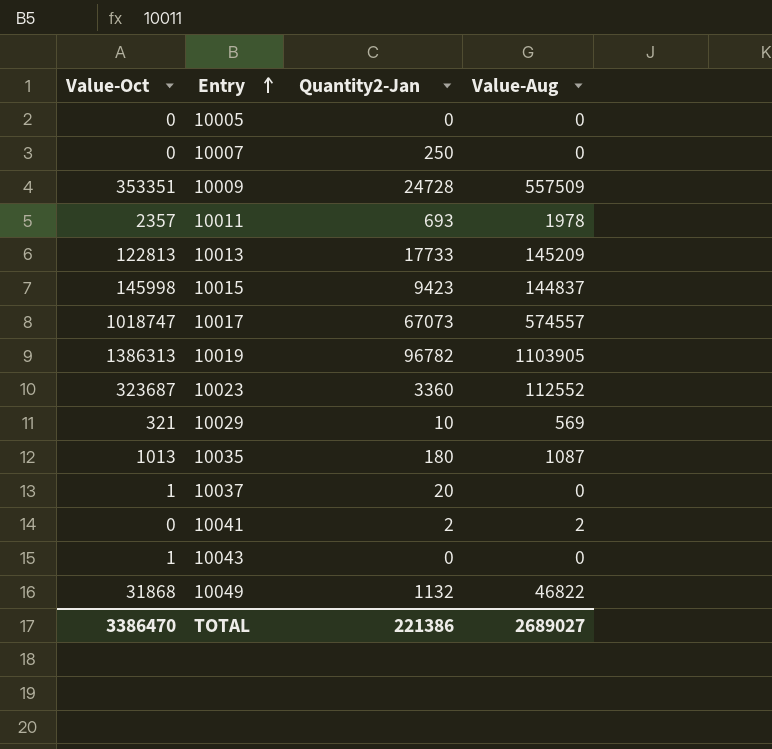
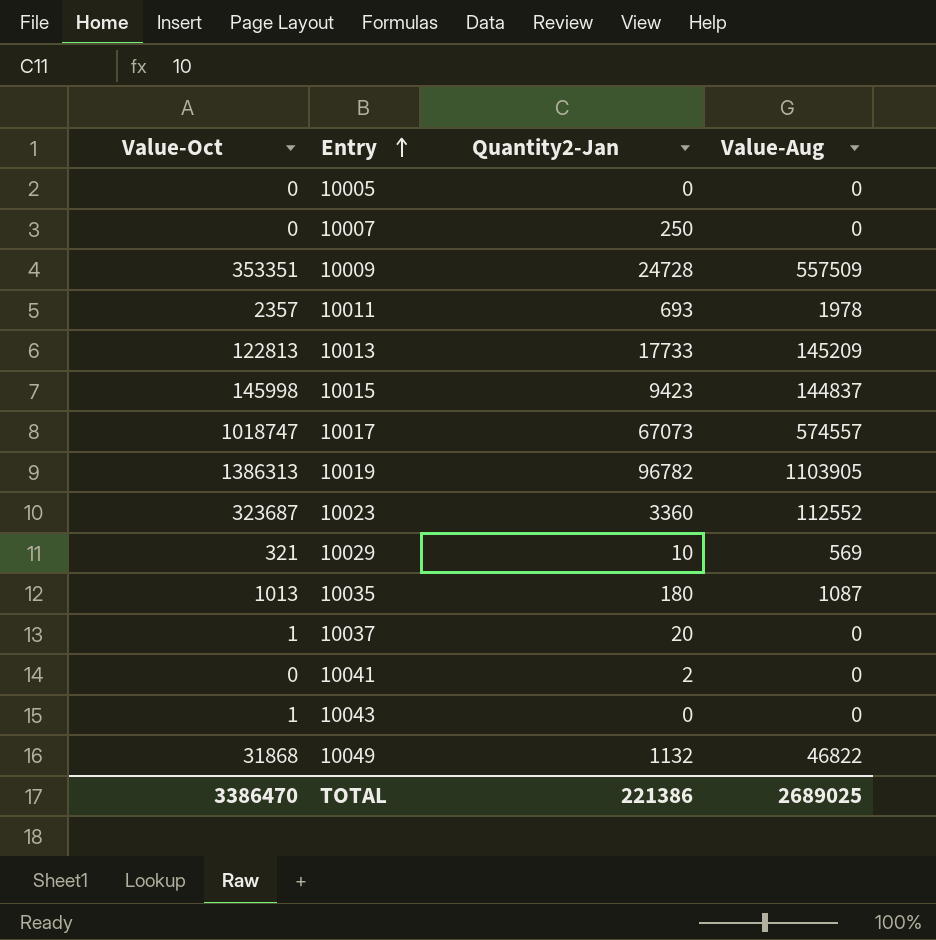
10041 | Value-Aug: 2 -> 0
TOTAL | Value-Aug: 2689027 -> 2689025

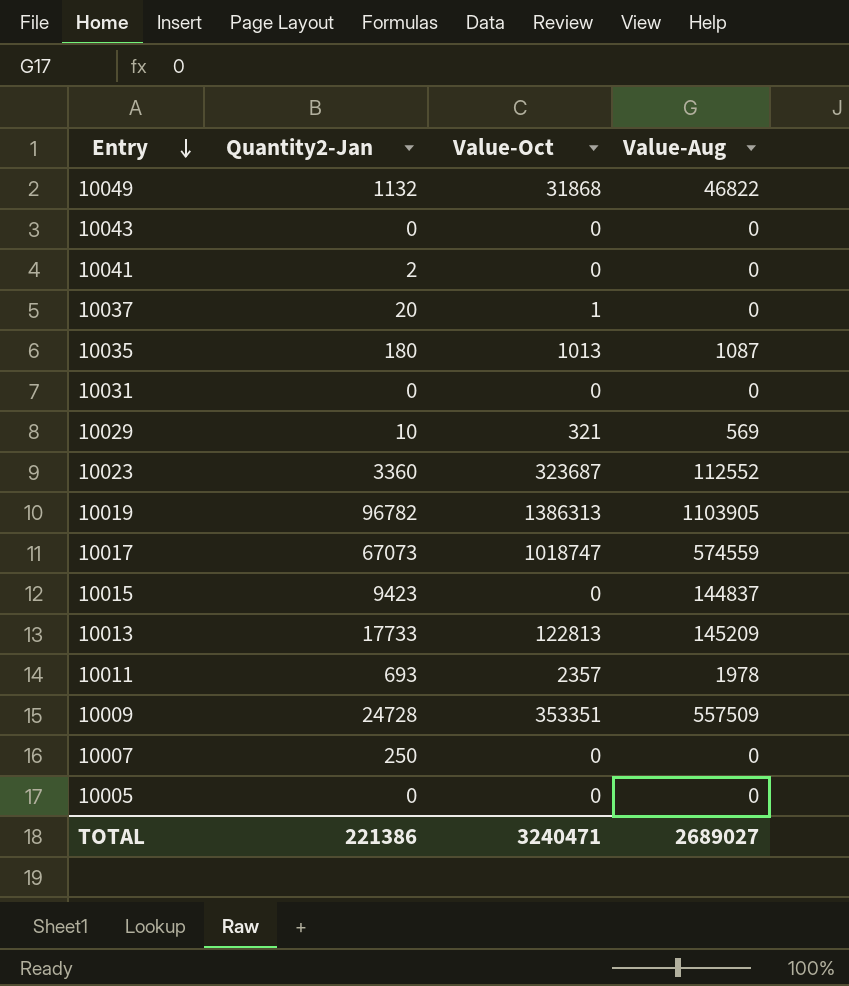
row order: Entry ascending -> Entry descending
column Value-Oct | position: 1 -> 3
10043 | Value-Oct: 1 -> 0
row 10031: none -> 0 | 0 | 0
10017 | Value-Aug: 574557 -> 574559
10015 | Value-Oct: 145998 -> 0
TOTAL | Value-Oct: 3386470 -> 3240471
TOTAL | Value-Aug: 2689025 -> 2689027

